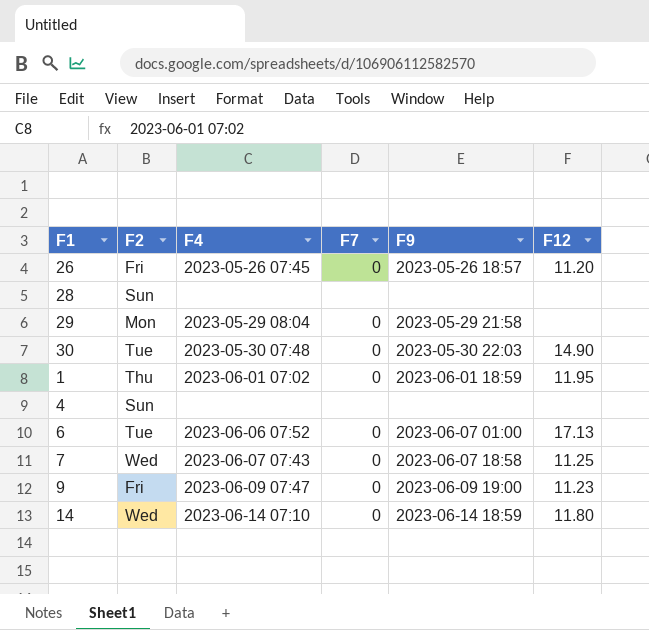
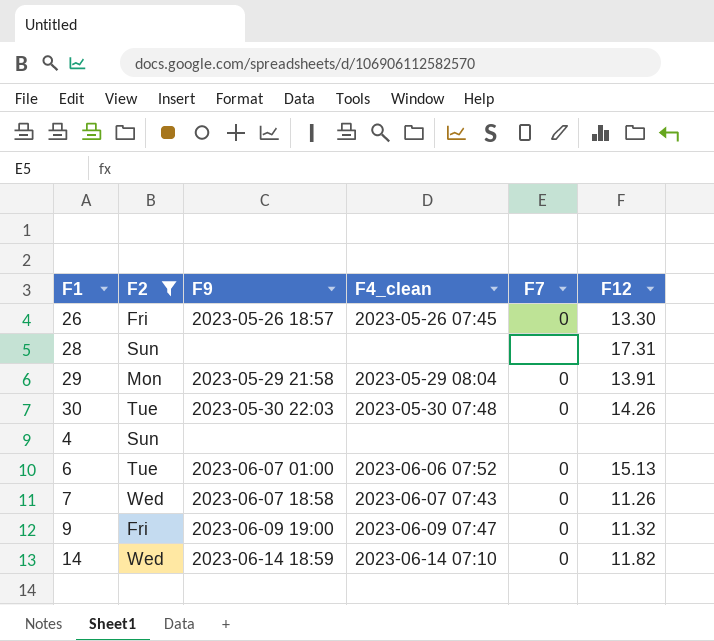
filter: none -> F2 != Thu
column F9 | position: 5 -> 3
column name: F4 -> F4_clean
26 | F12: 11.20 -> 13.30
28 | F12: none -> 17.31
29 | F12: none -> 13.91
30 | F12: 14.90 -> 14.26
6 | F12: 17.13 -> 15.13
7 | F12: 11.25 -> 11.26
9 | F12: 11.23 -> 11.32
14 | F12: 11.80 -> 11.82

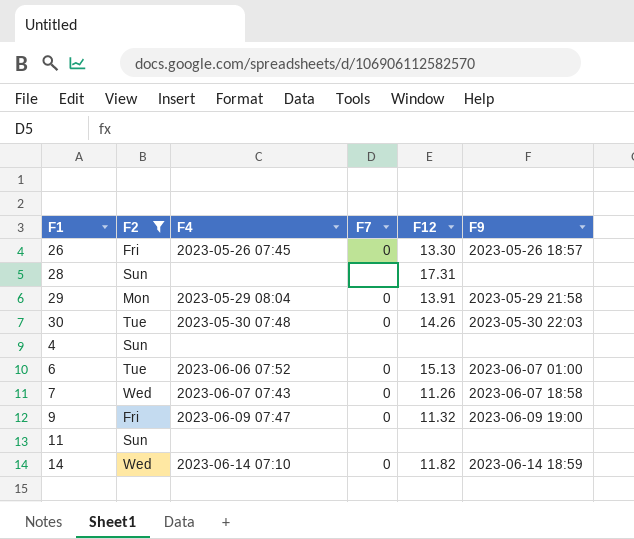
column name: F4_clean -> F4
column F9 | position: 3 -> 6
row 11: none -> Sun | none | none | none | none

